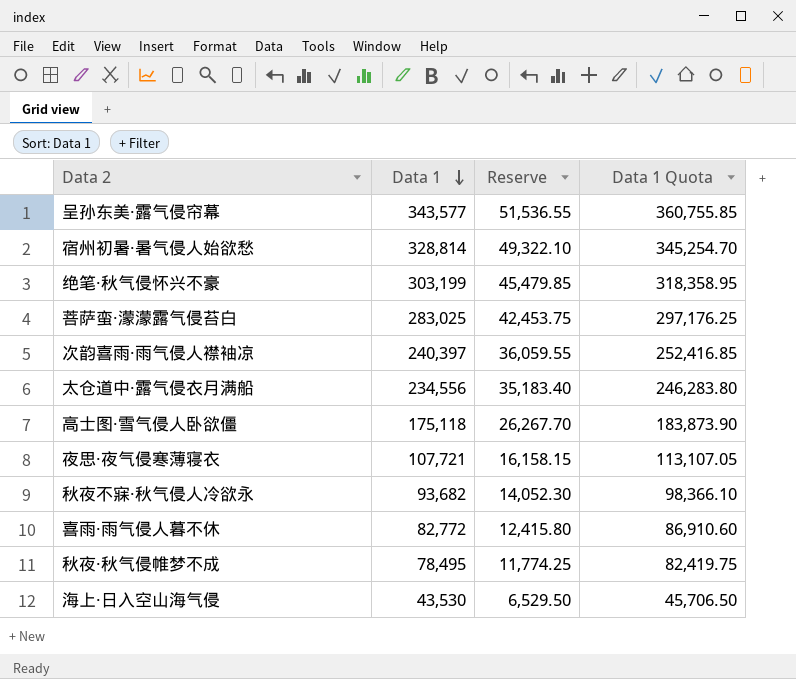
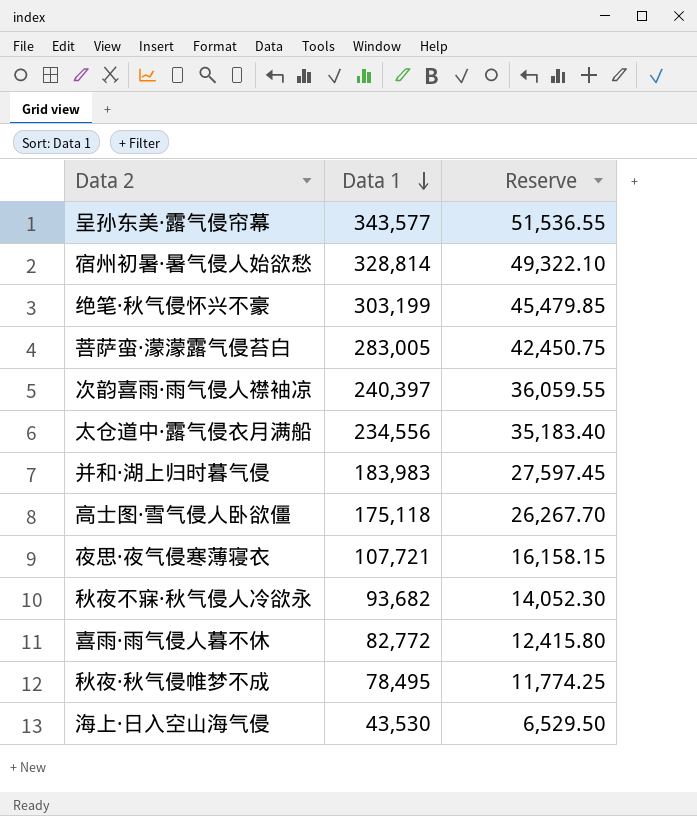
column Data 1 Quota | formula: [Data 1] * 1.05 -> none
菩萨蛮·濛濛露气侵苔白 | Data 1: 283,025 -> 283,005
菩萨蛮·濛濛露气侵苔白 | Reserve: 42,453.75 -> 42,450.75
row 并和·湖上归时暮气侵: none -> 183,983 | 27,597.45

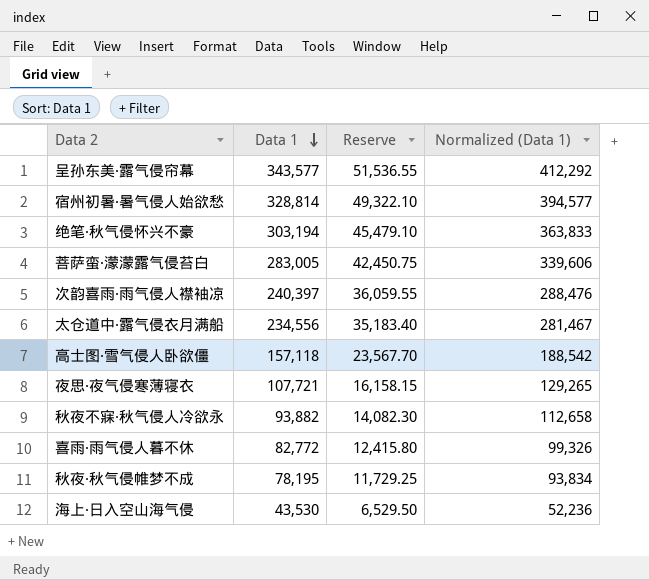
column Normalized (Data 1) | formula: none -> [Data 1] * 1.2
row 并和·湖上归时暮气侵: 183,983 | 27,597.45 -> none
绝笔·秋气侵怀兴不豪 | Data 1: 303,199 -> 303,194
绝笔·秋气侵怀兴不豪 | Reserve: 45,479.85 -> 45,479.10
高士图·雪气侵人卧欲僵 | Data 1: 175,118 -> 157,118
高士图·雪气侵人卧欲僵 | Reserve: 26,267.70 -> 23,567.70
秋夜不寐·秋气侵人冷欲永 | Data 1: 93,682 -> 93,882
秋夜不寐·秋气侵人冷欲永 | Reserve: 14,052.30 -> 14,082.30
秋夜·秋气侵帷梦不成 | Data 1: 78,495 -> 78,195
秋夜·秋气侵帷梦不成 | Reserve: 11,774.25 -> 11,729.25

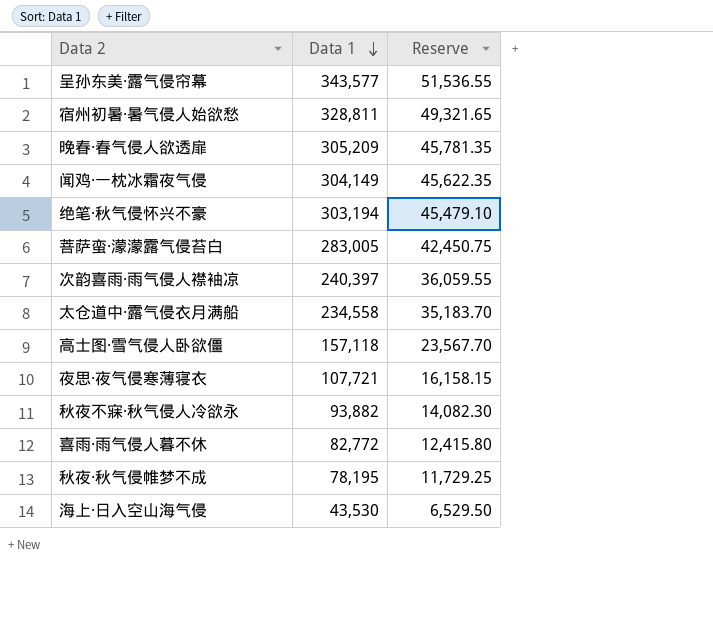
column Normalized (Data 1) | formula: [Data 1] * 1.2 -> none
宿州初暑·暑气侵人始欲愁 | Data 1: 328,814 -> 328,811
宿州初暑·暑气侵人始欲愁 | Reserve: 49,322.10 -> 49,321.65
row 晚春·春气侵人欲透扉: none -> 305,209 | 45,781.35
row 闻鸡·一枕冰霜夜气侵: none -> 304,149 | 45,622.35
太仓道中·露气侵衣月满船 | Data 1: 234,556 -> 234,558
太仓道中·露气侵衣月满船 | Reserve: 35,183.40 -> 35,183.70

